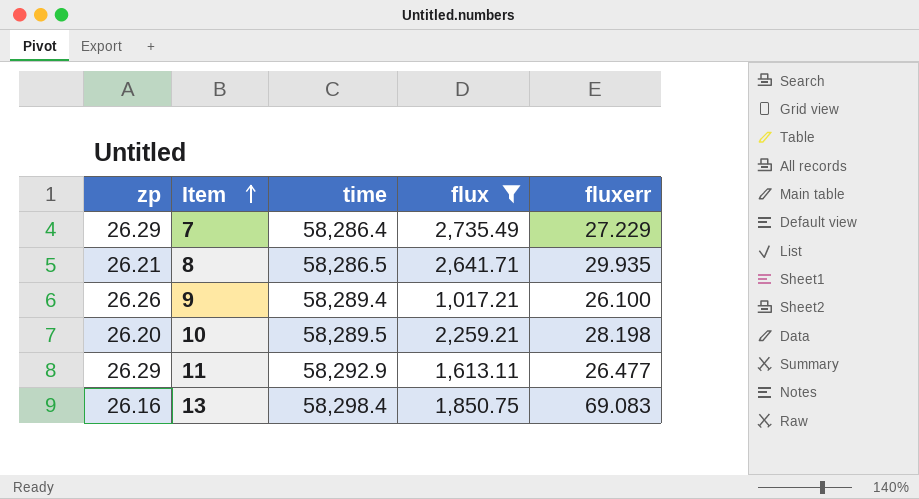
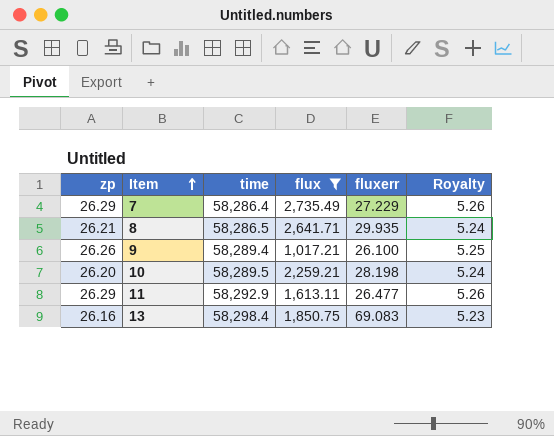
column Royalty | formula: none -> [zp] * 0.2

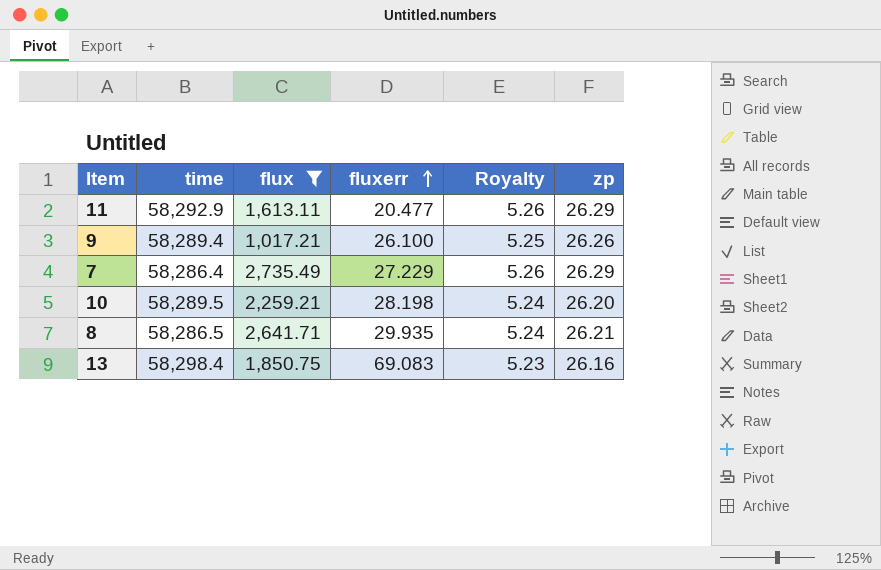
row order: Item ascending -> fluxerr ascending
column zp | position: 1 -> 6
11 | fluxerr: 26.477 -> 20.477

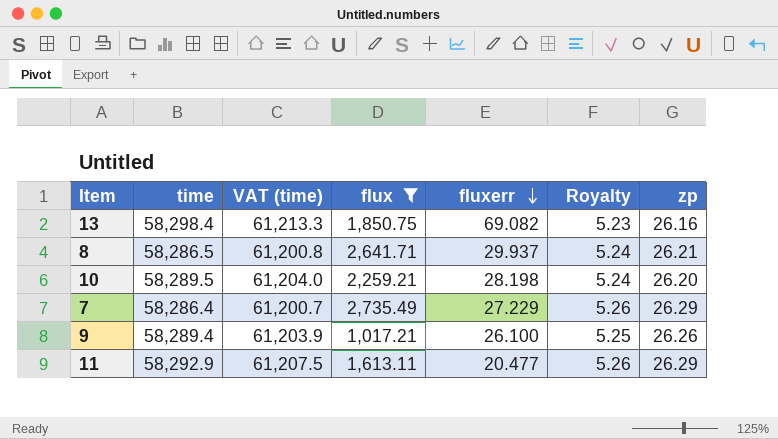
row order: fluxerr ascending -> fluxerr descending
column VAT (time) | formula: none -> [time] * 1.05
13 | fluxerr: 69.083 -> 69.082
8 | fluxerr: 29.935 -> 29.937

